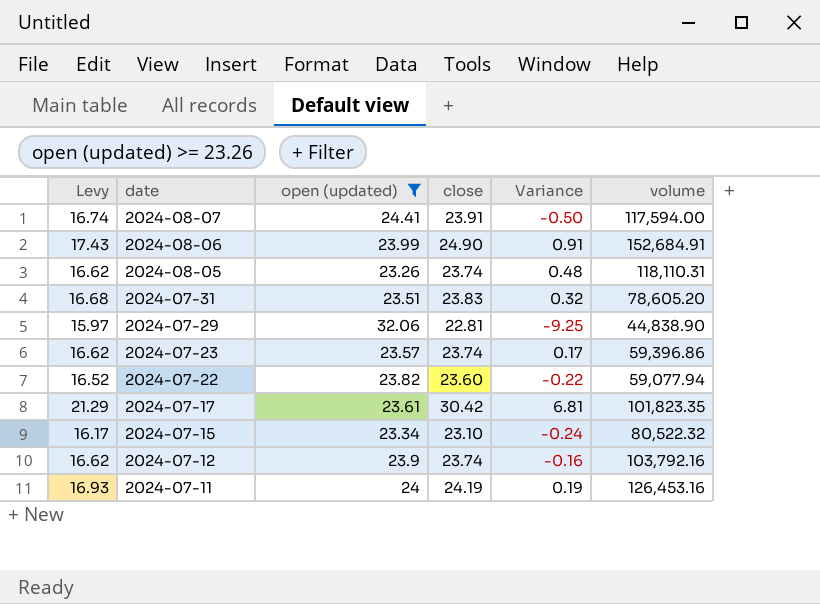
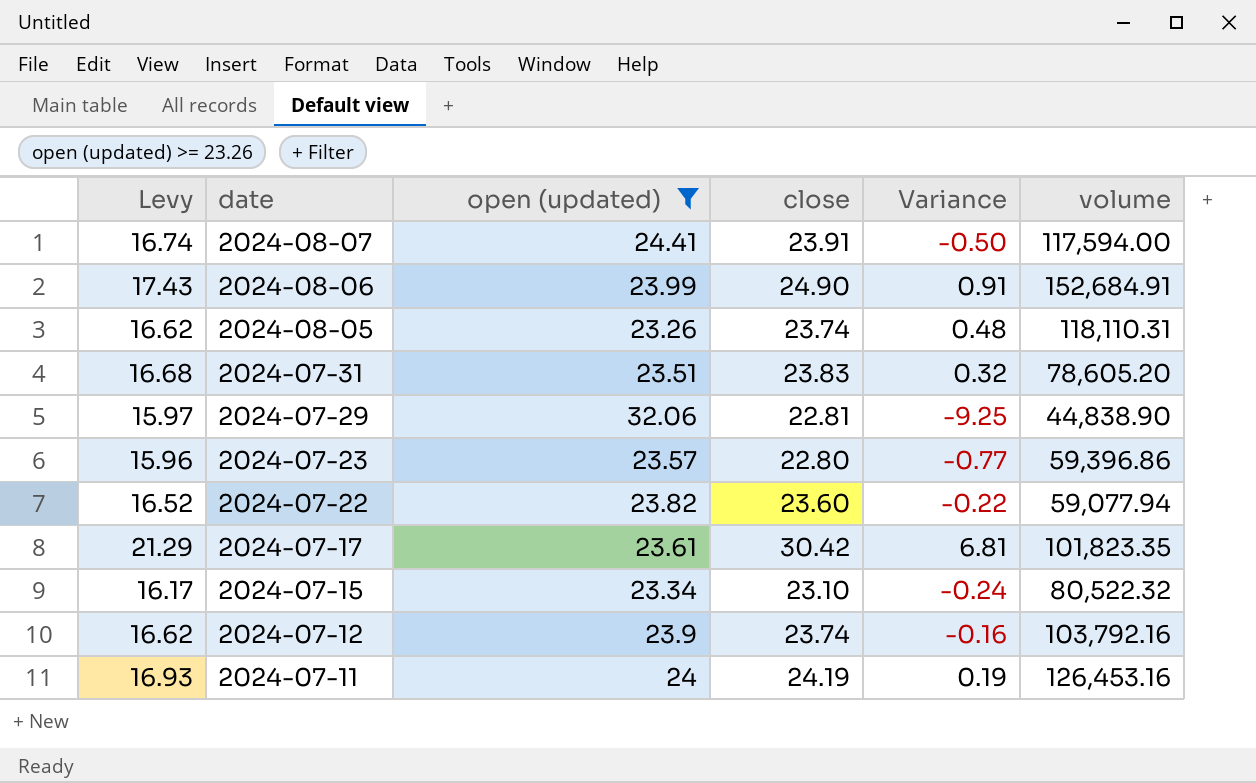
2024-07-23 | Levy: 16.62 -> 15.96
2024-07-23 | close: 23.74 -> 22.80
2024-07-23 | Variance: 0.17 -> -0.77

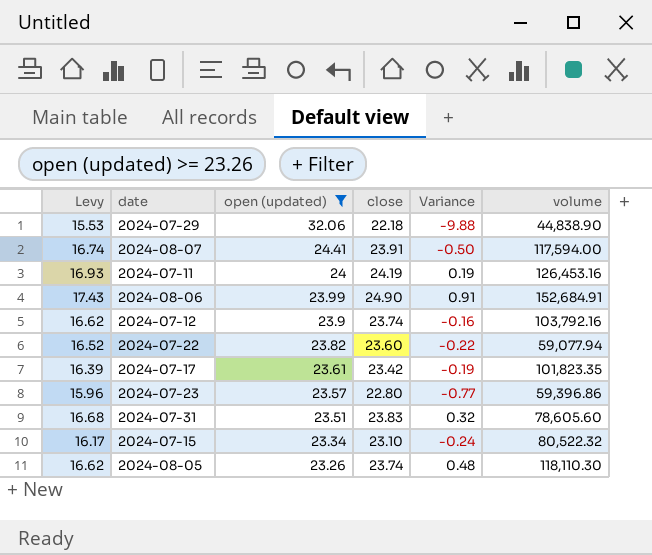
row order: date descending -> open (updated) descending
2024-07-29 | Levy: 15.97 -> 15.53
2024-07-29 | close: 22.81 -> 22.18
2024-07-29 | Variance: -9.25 -> -9.88
2024-07-17 | Levy: 21.29 -> 16.39
2024-07-17 | close: 30.42 -> 23.42
2024-07-17 | Variance: 6.81 -> -0.19
2024-07-31 | volume: 78,605.20 -> 78,605.60
2024-08-05 | volume: 118,110.31 -> 118,110.30

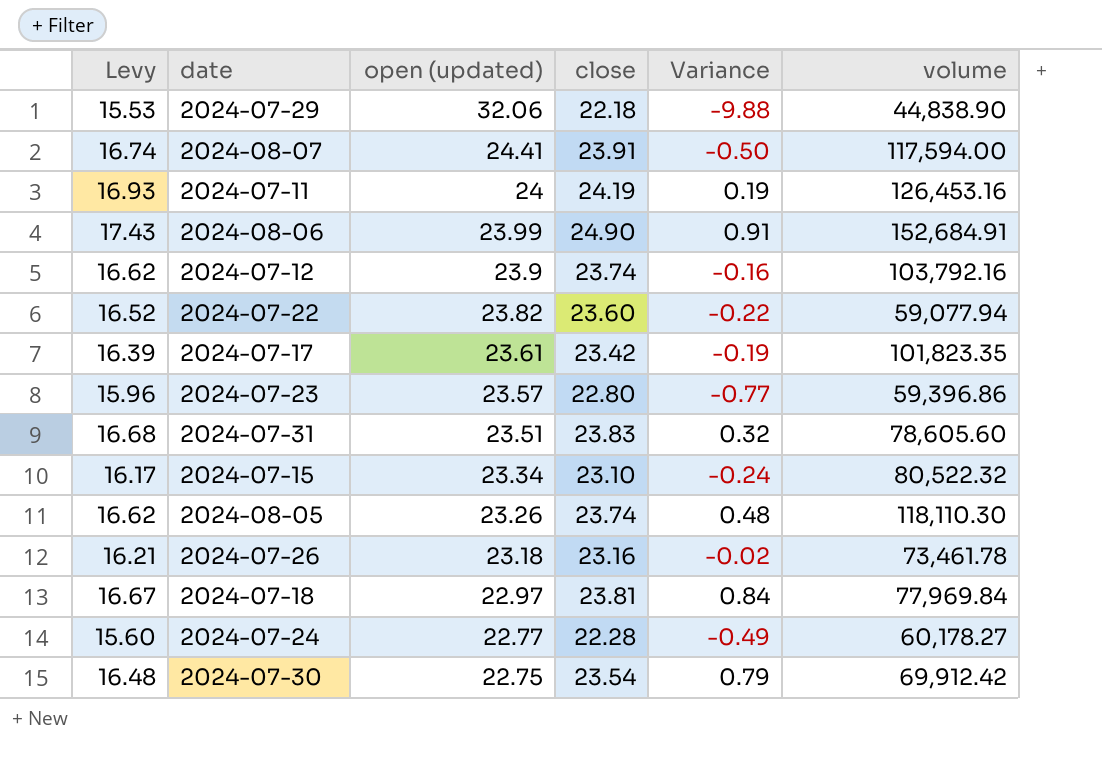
filter: open (updated) >= 23.26 -> none

